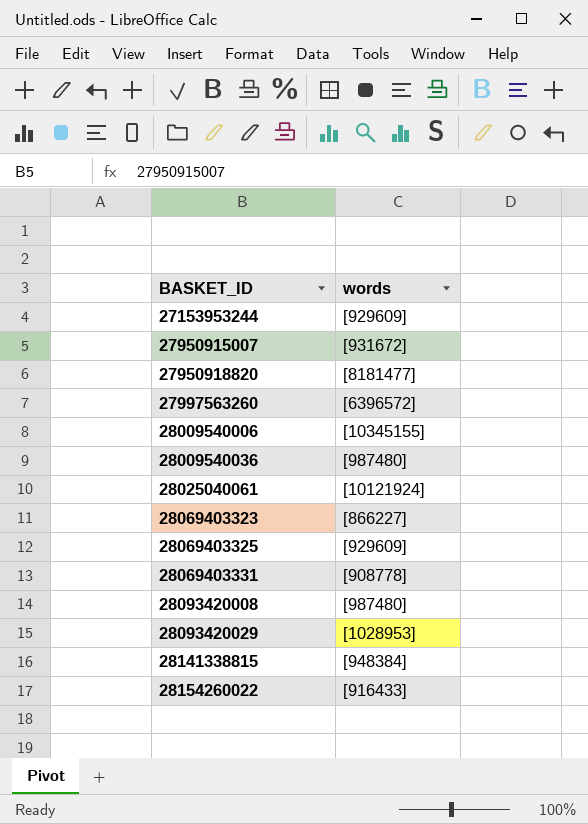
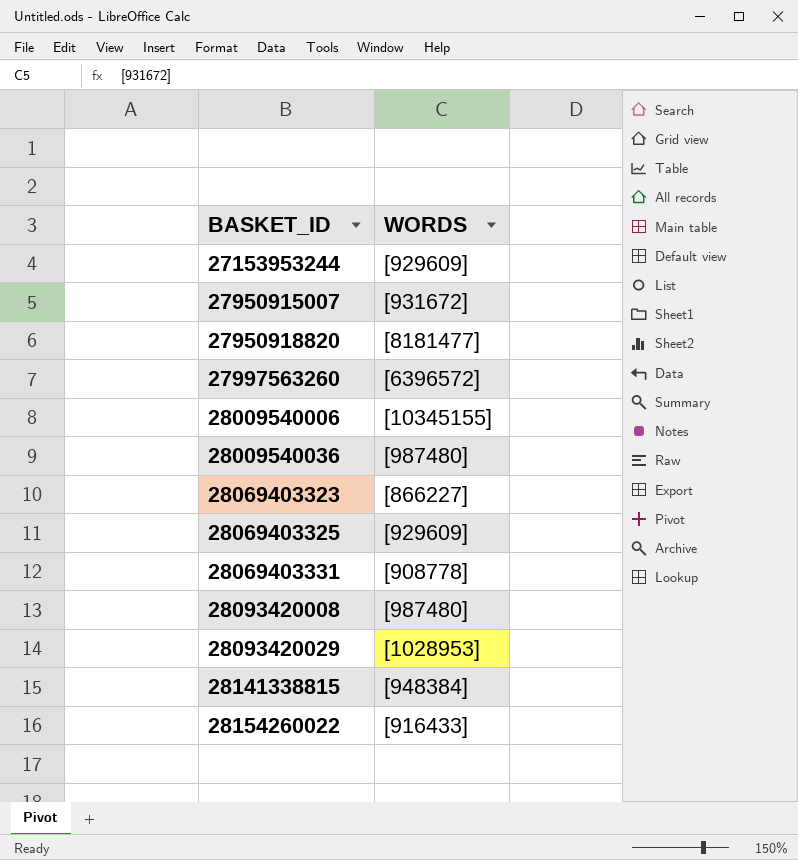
column name: words -> WORDS
row 28025040061: [10121924] -> none

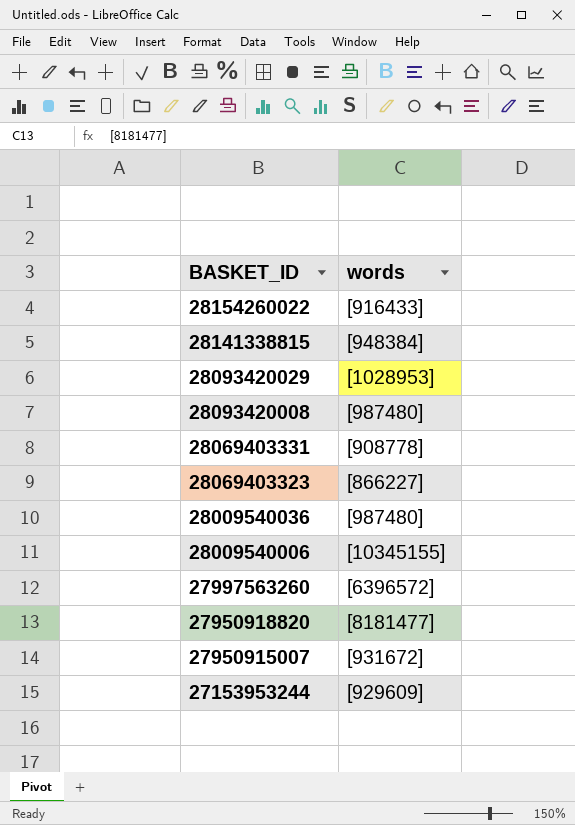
row order: BASKET_ID ascending -> BASKET_ID descending
column name: WORDS -> words
row 28069403325: [929609] -> none

